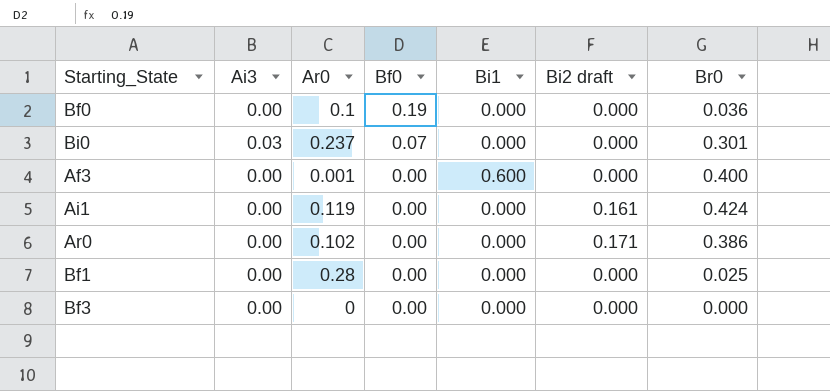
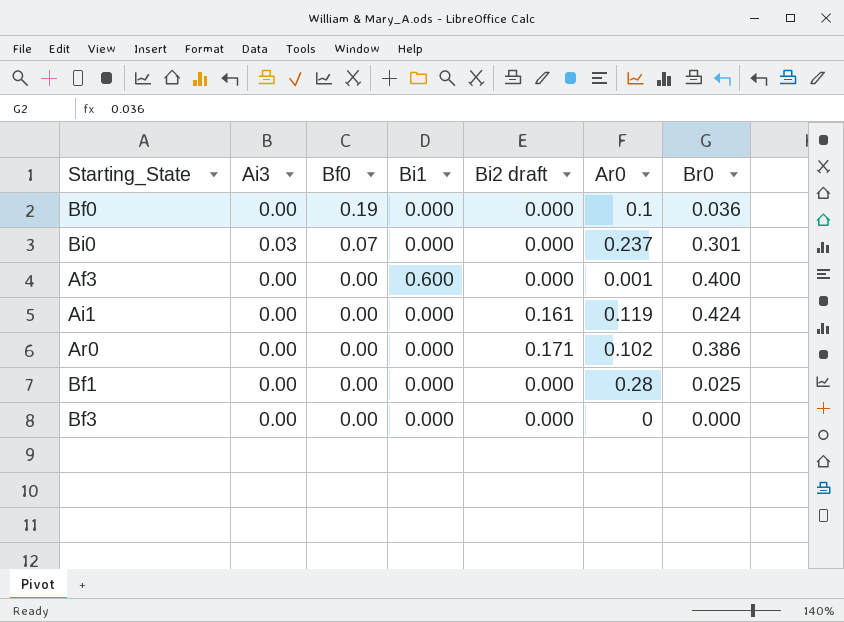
column Ar0 | position: 3 -> 6

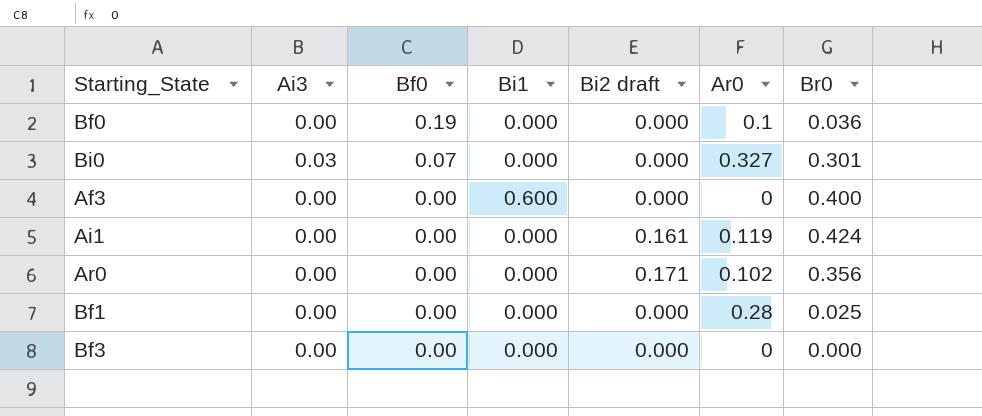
Bi0 | Ar0: 0.237 -> 0.327
Af3 | Ar0: 0.001 -> 0
Ar0 | Br0: 0.386 -> 0.356

